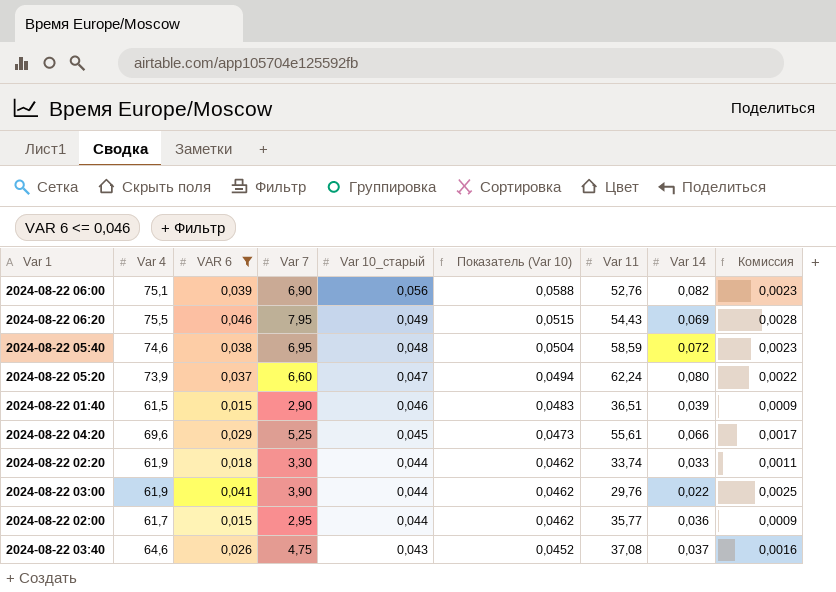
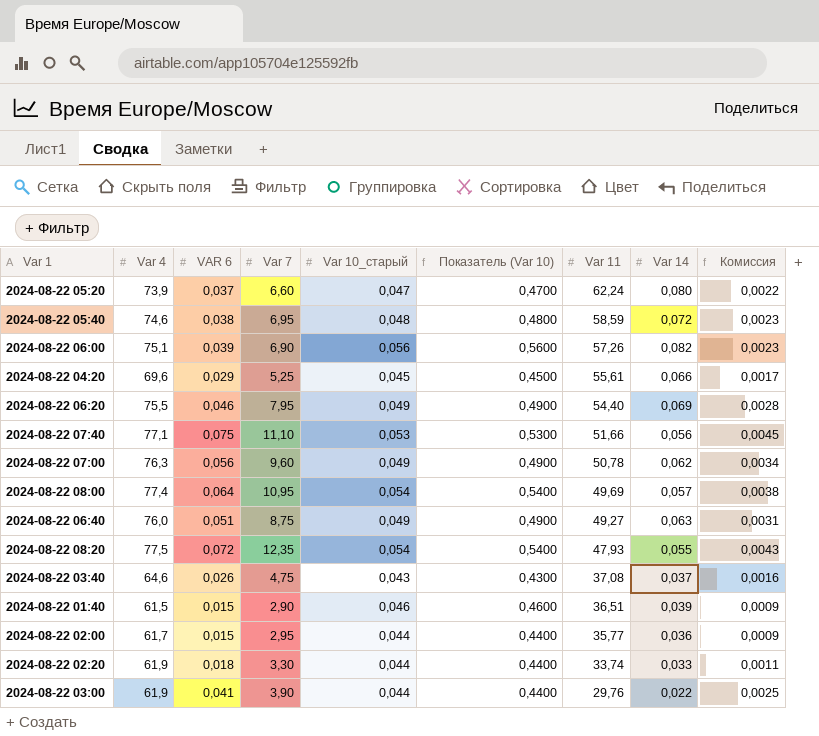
filter: VAR 6 <= 0,046 -> none
row order: Var 10_старый descending -> Var 11 descending
column Показатель (Var 10) | formula: [Var 10_старый] * 1,05 -> [Var 10_старый] * 10
2024-08-22 06:00 | Var 11: 52,76 -> 57,26
2024-08-22 06:20 | Var 11: 54,43 -> 54,40

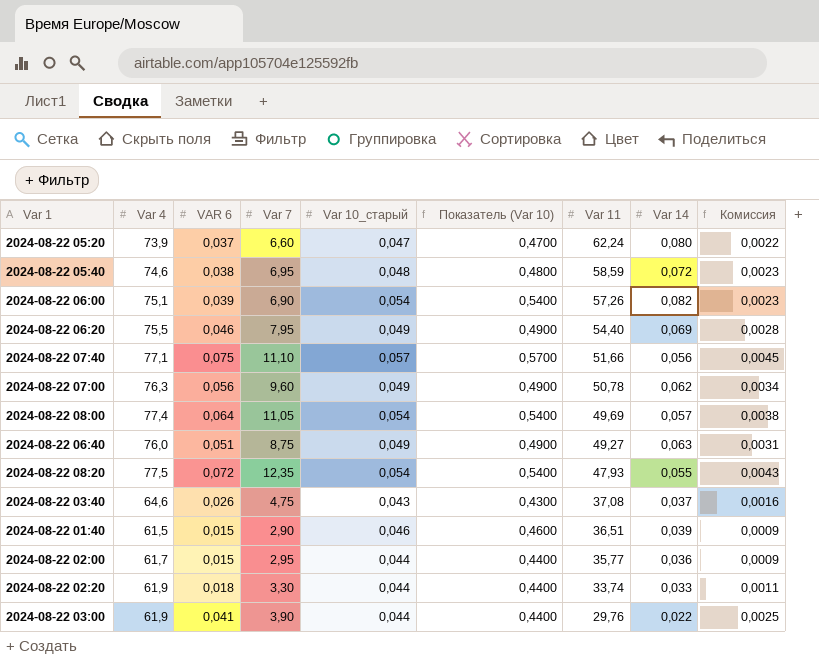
row 2024-08-22 04:20: 69,6 | 0,029 | 5,25 | 0,045 | 0,4500 | 55,61 | 0,066 | 0,0017 -> none
2024-08-22 06:00 | Var 10_старый: 0,056 -> 0,054
2024-08-22 06:00 | Показатель (Var 10): 0,5600 -> 0,5400
2024-08-22 07:40 | Var 10_старый: 0,053 -> 0,057
2024-08-22 07:40 | Показатель (Var 10): 0,5300 -> 0,5700
2024-08-22 08:00 | Var 7: 10,95 -> 11,05

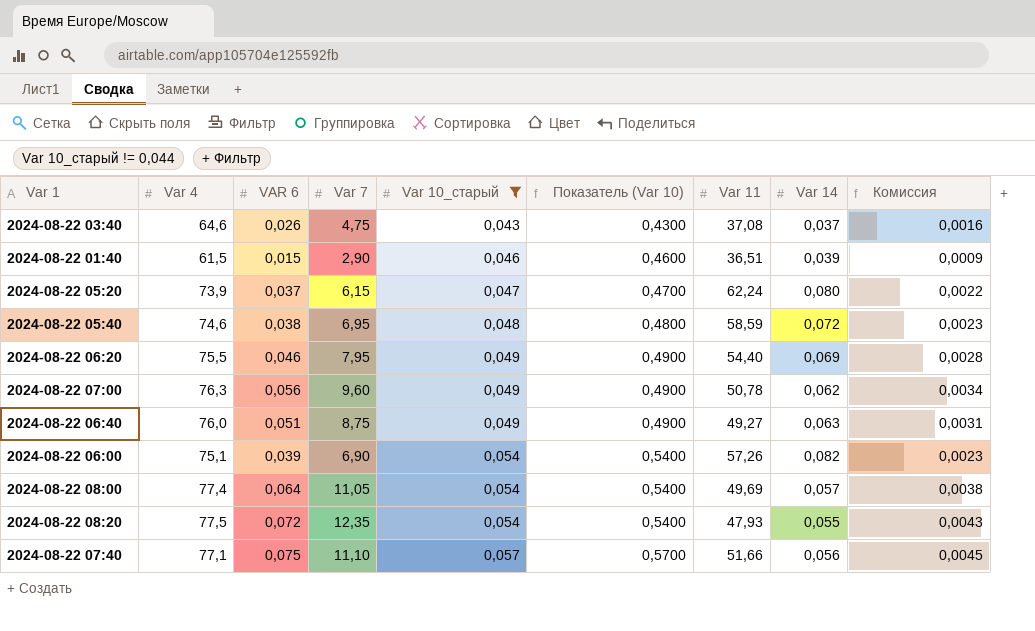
filter: none -> Var 10_старый != 0,044
row order: Var 11 descending -> Var 10_старый ascending
2024-08-22 05:20 | Var 7: 6,60 -> 6,15

